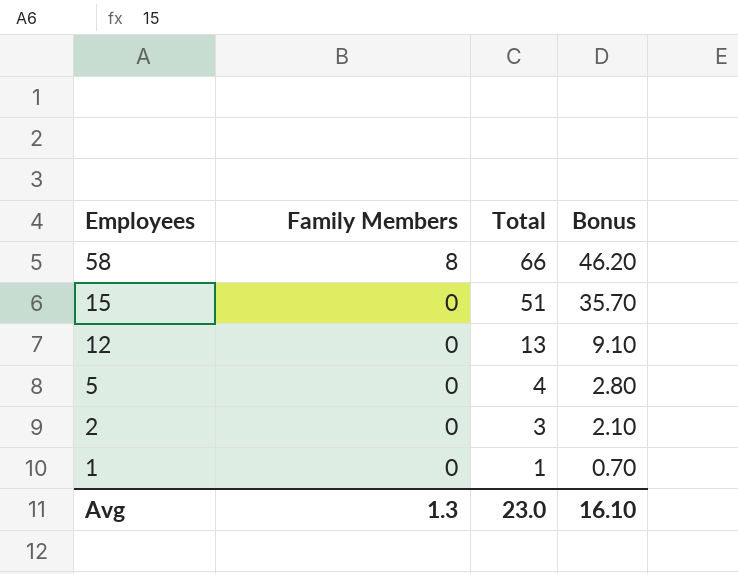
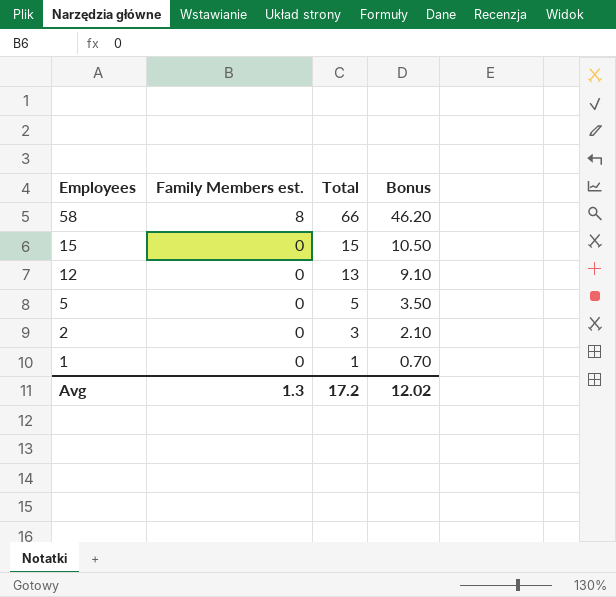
column name: Family Members -> Family Members est.
15 | Total: 51 -> 15
15 | Bonus: 35.70 -> 10.50
5 | Total: 4 -> 5
5 | Bonus: 2.80 -> 3.50
Avg | Total: 23.0 -> 17.2
Avg | Bonus: 16.10 -> 12.02

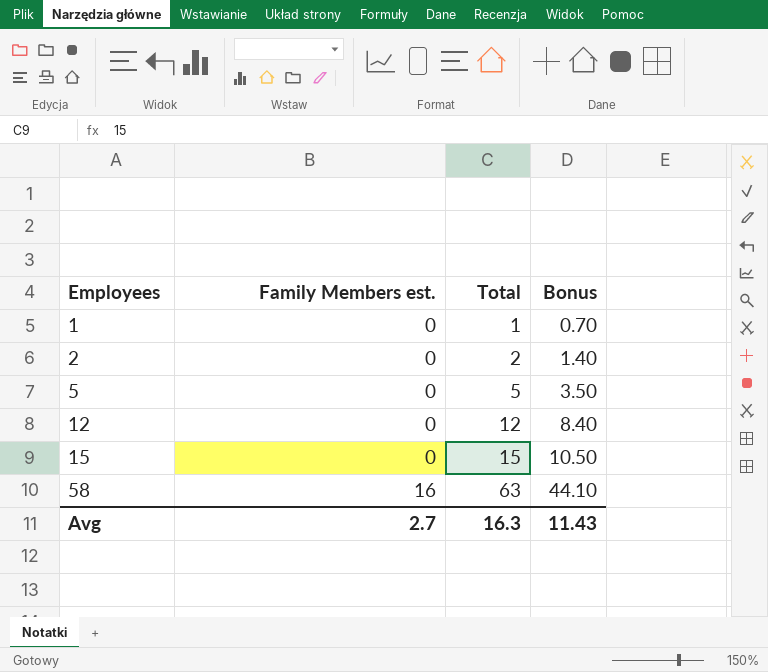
row order: Employees descending -> Employees ascending
2 | Total: 3 -> 2
2 | Bonus: 2.10 -> 1.40
12 | Total: 13 -> 12
12 | Bonus: 9.10 -> 8.40
58 | Family Members est.: 8 -> 16
58 | Total: 66 -> 63
58 | Bonus: 46.20 -> 44.10
Avg | Family Members est.: 1.3 -> 2.7
Avg | Total: 17.2 -> 16.3
Avg | Bonus: 12.02 -> 11.43

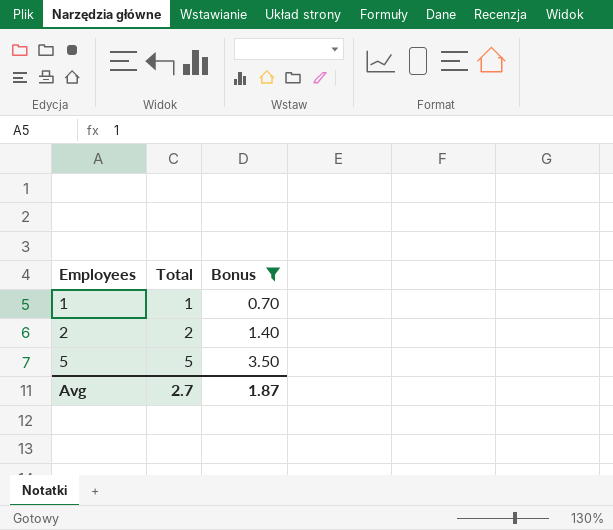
filter: none -> Bonus <= 3.50
column Family Members est. | position: 2 -> none
Avg | Total: 16.3 -> 2.7
Avg | Bonus: 11.43 -> 1.87

